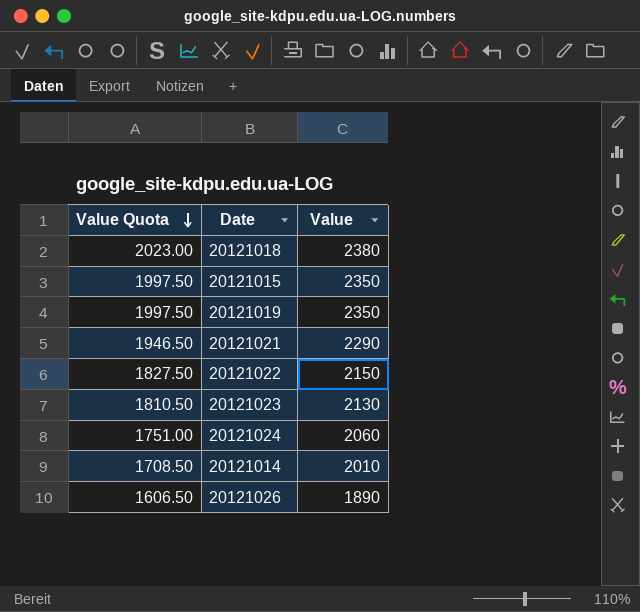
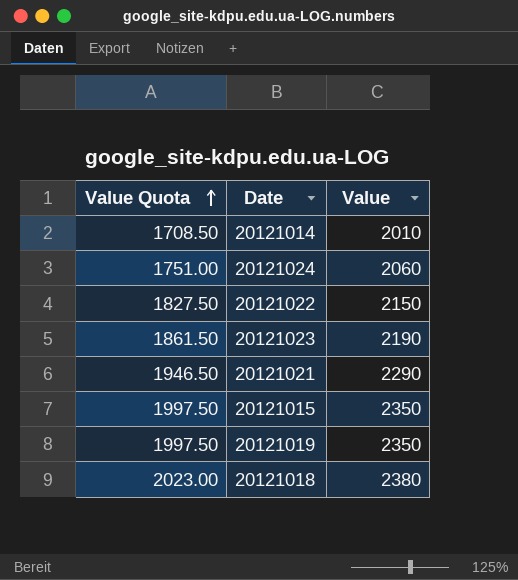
row order: Value Quota descending -> Value Quota ascending
row 20121026: 1606.50 | 1890 -> none
20121023 | Value Quota: 1810.50 -> 1861.50
20121023 | Value: 2130 -> 2190

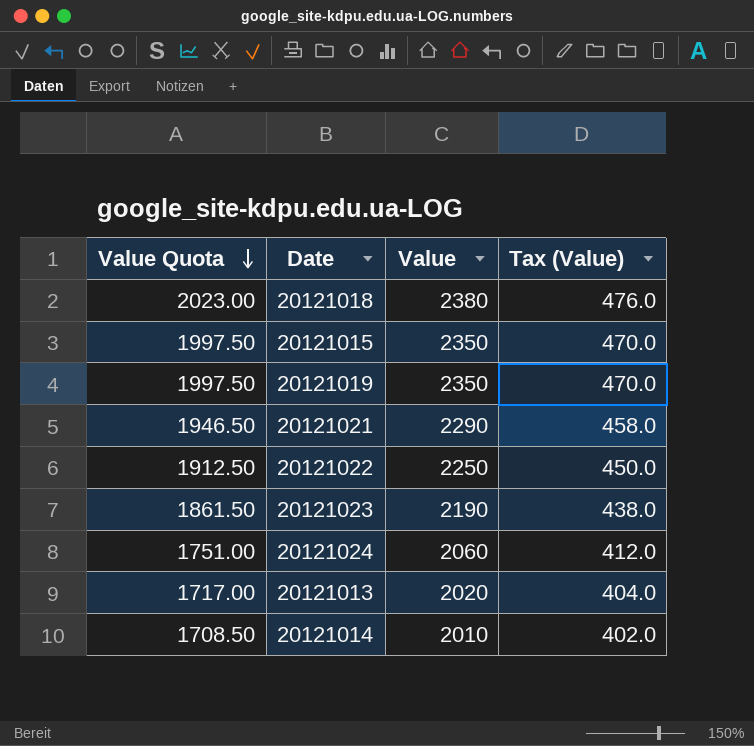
row order: Value Quota ascending -> Value Quota descending
column Tax (Value) | formula: none -> [Value] * 0.2
20121022 | Value Quota: 1827.50 -> 1912.50
20121022 | Value: 2150 -> 2250
row 20121013: none -> 1717.00 | 2020 | 404.0

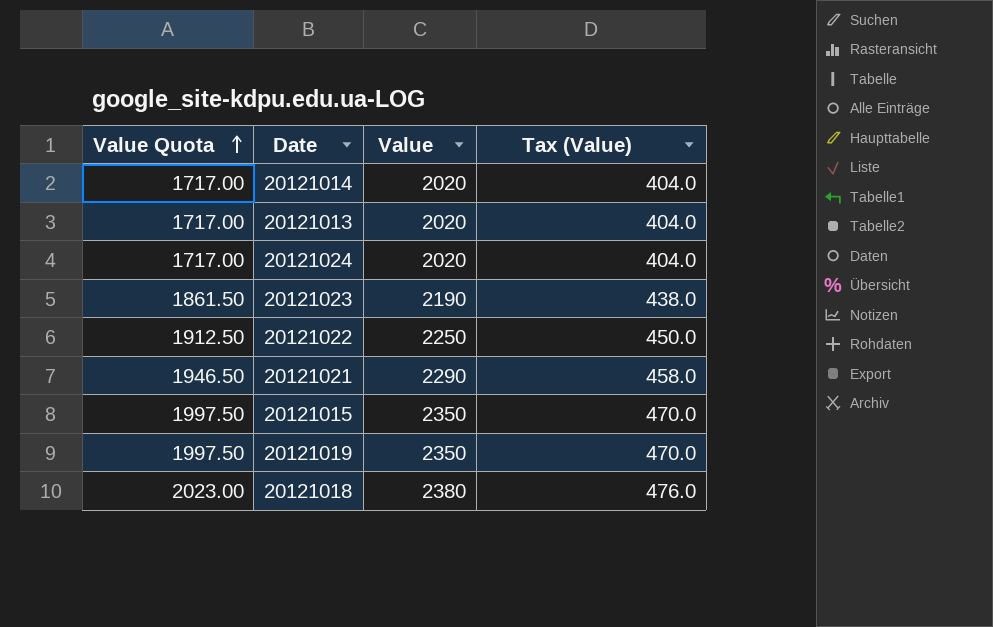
row order: Value Quota descending -> Value Quota ascending
20121014 | Value Quota: 1708.50 -> 1717.00
20121014 | Value: 2010 -> 2020
20121014 | Tax (Value): 402.0 -> 404.0
20121024 | Value Quota: 1751.00 -> 1717.00
20121024 | Value: 2060 -> 2020
20121024 | Tax (Value): 412.0 -> 404.0

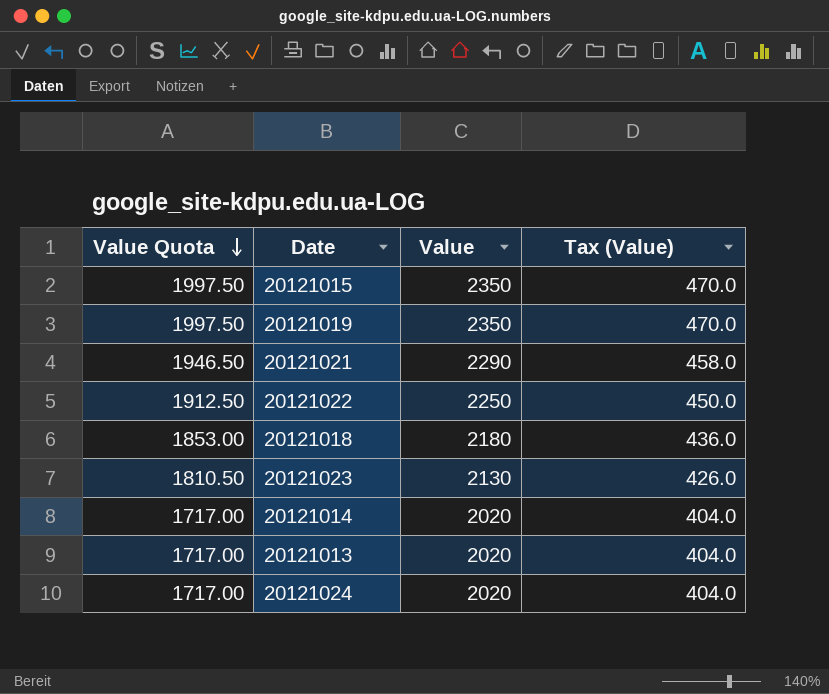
row order: Value Quota ascending -> Value Quota descending
20121018 | Value Quota: 2023.00 -> 1853.00
20121018 | Value: 2380 -> 2180
20121018 | Tax (Value): 476.0 -> 436.0
20121023 | Value Quota: 1861.50 -> 1810.50
20121023 | Value: 2190 -> 2130
20121023 | Tax (Value): 438.0 -> 426.0

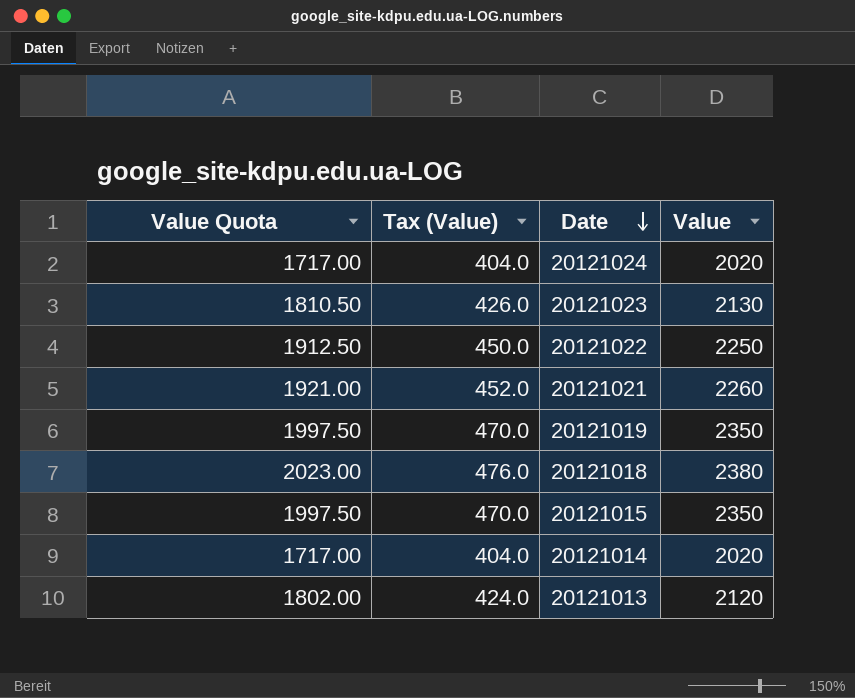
row order: Value Quota descending -> Date descending
column Tax (Value) | position: 4 -> 2
20121021 | Value Quota: 1946.50 -> 1921.00
20121021 | Tax (Value): 458.0 -> 452.0
20121021 | Value: 2290 -> 2260
20121018 | Value Quota: 1853.00 -> 2023.00
20121018 | Tax (Value): 436.0 -> 476.0
20121018 | Value: 2180 -> 2380
20121013 | Value Quota: 1717.00 -> 1802.00
20121013 | Tax (Value): 404.0 -> 424.0
20121013 | Value: 2020 -> 2120

